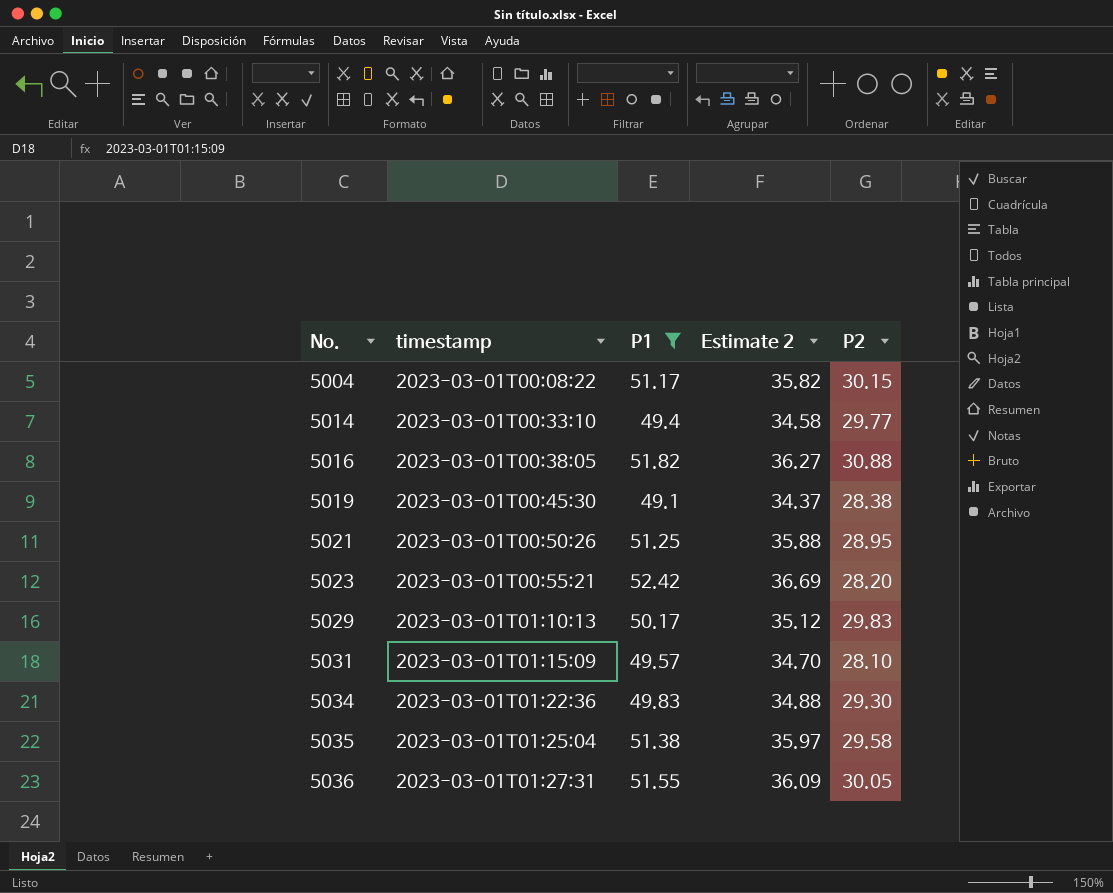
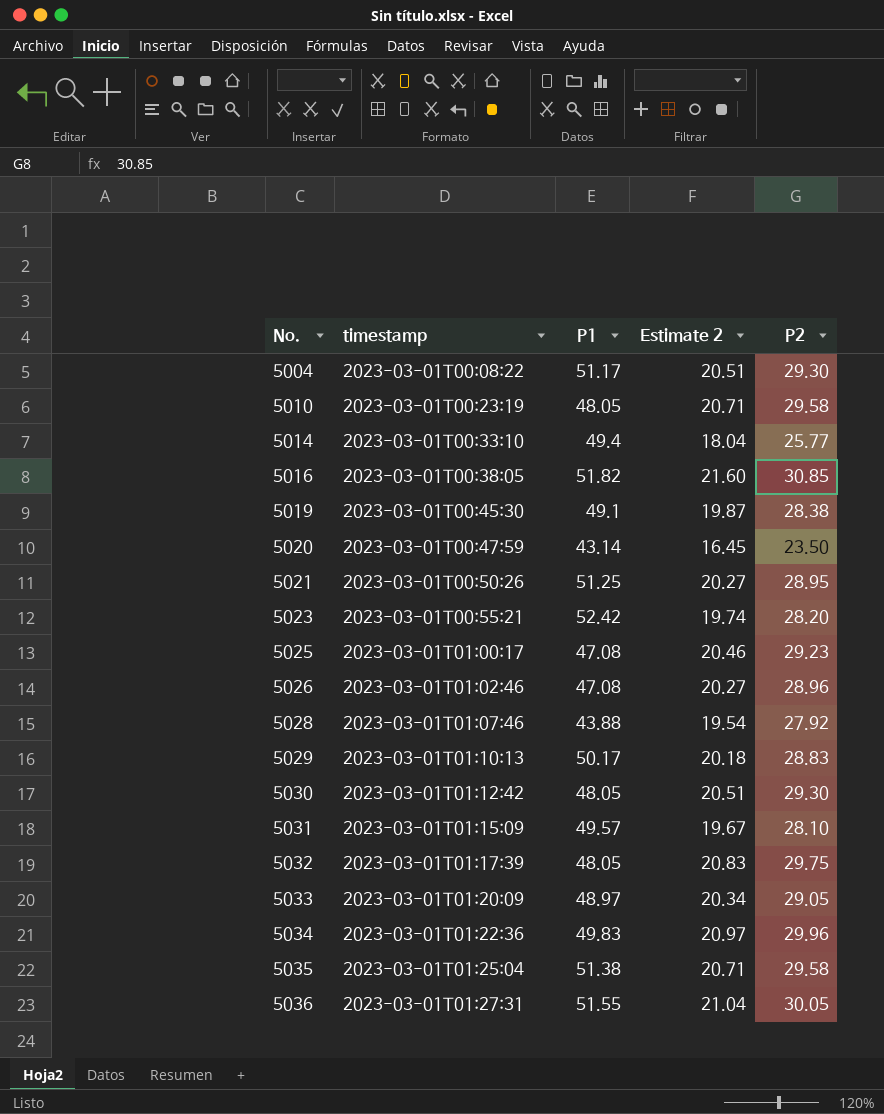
filter: P1 >= 49.1 -> none
column Estimate 2 | formula: [P1] * 0.7 -> [P2] * 0.7
5004 | P2: 30.15 -> 29.30
5014 | P2: 29.77 -> 25.77
5016 | P2: 30.88 -> 30.85
5029 | P2: 29.83 -> 28.83
5034 | P2: 29.30 -> 29.96

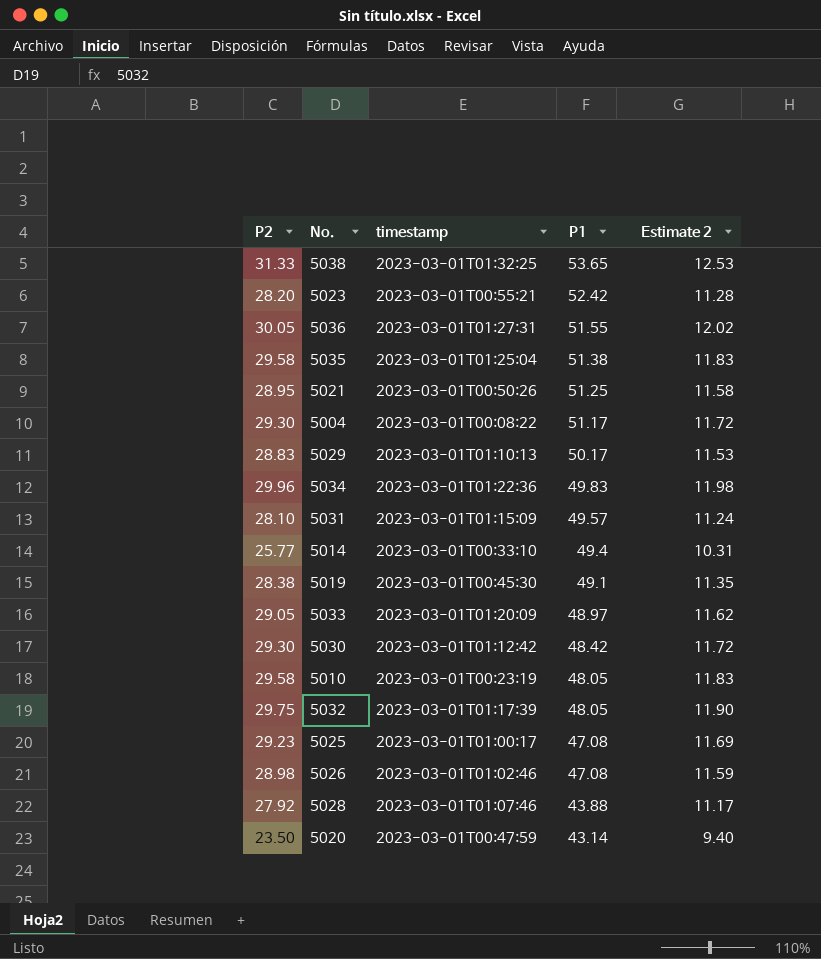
row order: No. ascending -> P1 descending
column P2 | position: 5 -> 1
column Estimate 2 | formula: [P2] * 0.7 -> [P2] * 0.4
row 5016: 2023-03-01T00:38:05 | 51.82 | 21.60 | 30.85 -> none
row 5038: none -> 31.33 | 2023-03-01T01:32:25 | 53.65 | 12.53
5030 | P1: 48.05 -> 48.42
5026 | P2: 28.96 -> 28.98

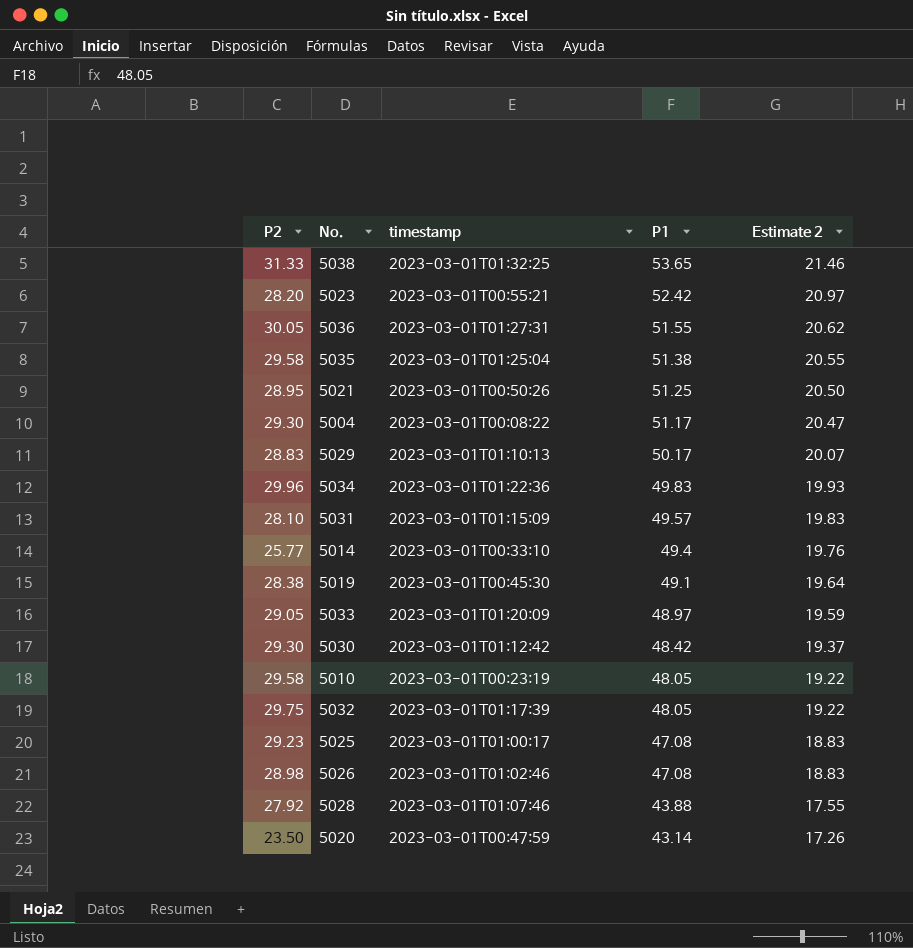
column Estimate 2 | formula: [P2] * 0.4 -> [P1] * 0.4

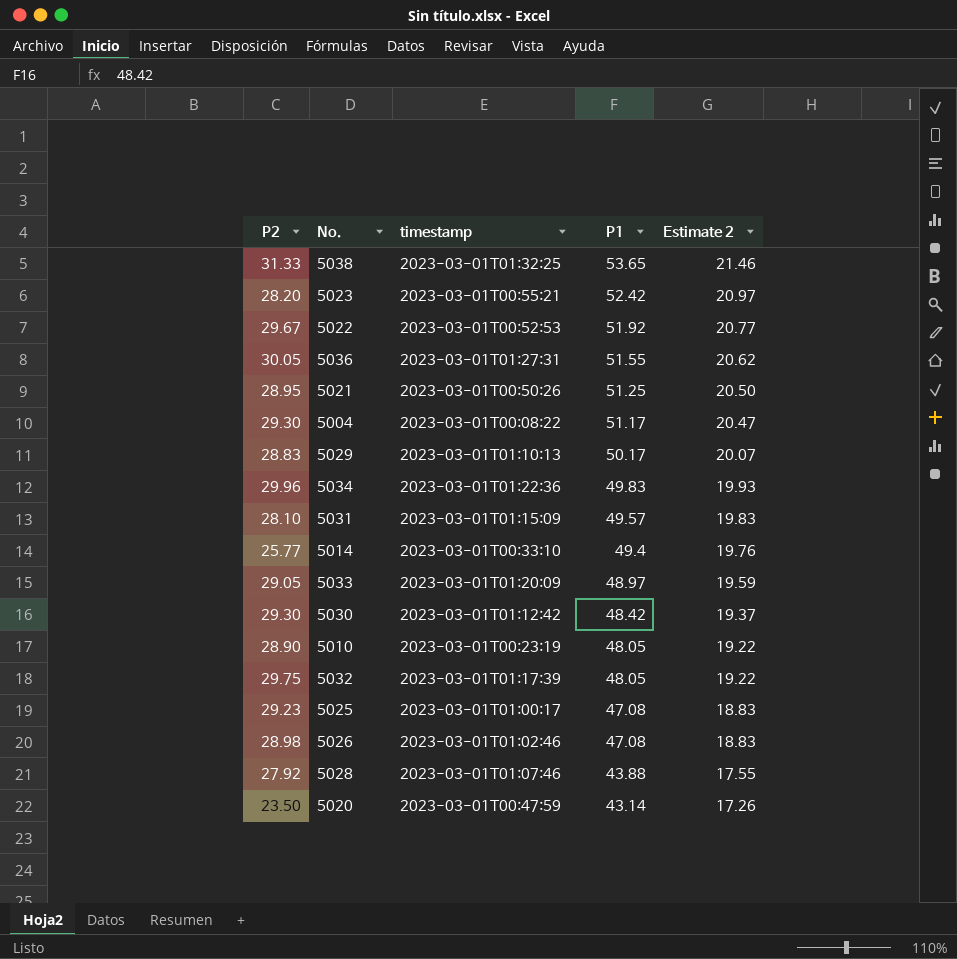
row 5035: 29.58 | 2023-03-01T01:25:04 | 51.38 | 20.55 -> none
row 5019: 28.38 | 2023-03-01T00:45:30 | 49.1 | 19.64 -> none
row 5022: none -> 29.67 | 2023-03-01T00:52:53 | 51.92 | 20.77
5010 | P2: 29.58 -> 28.90

